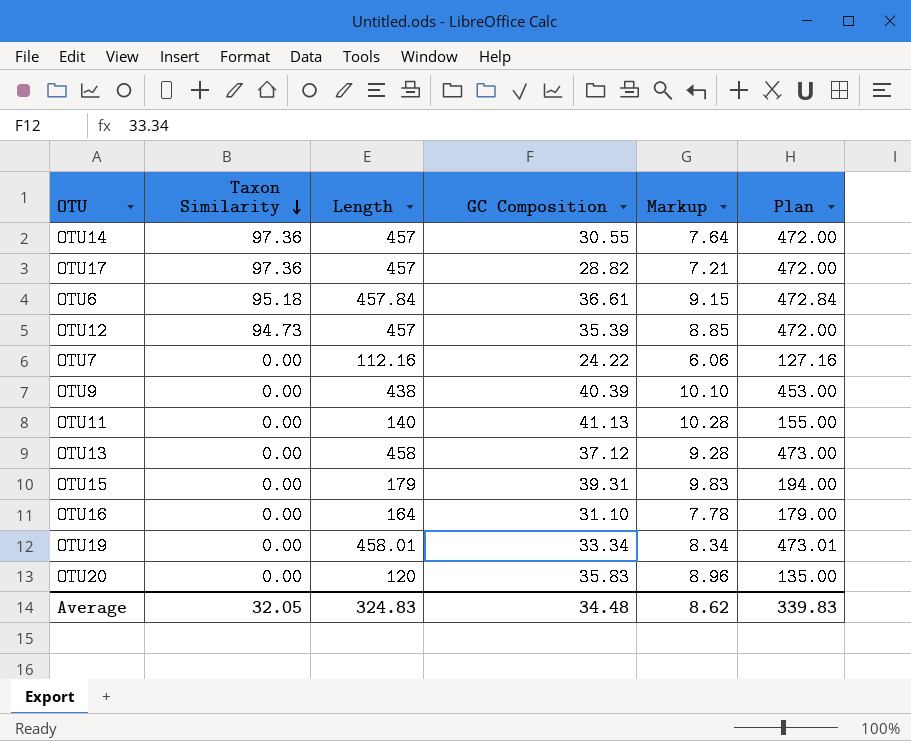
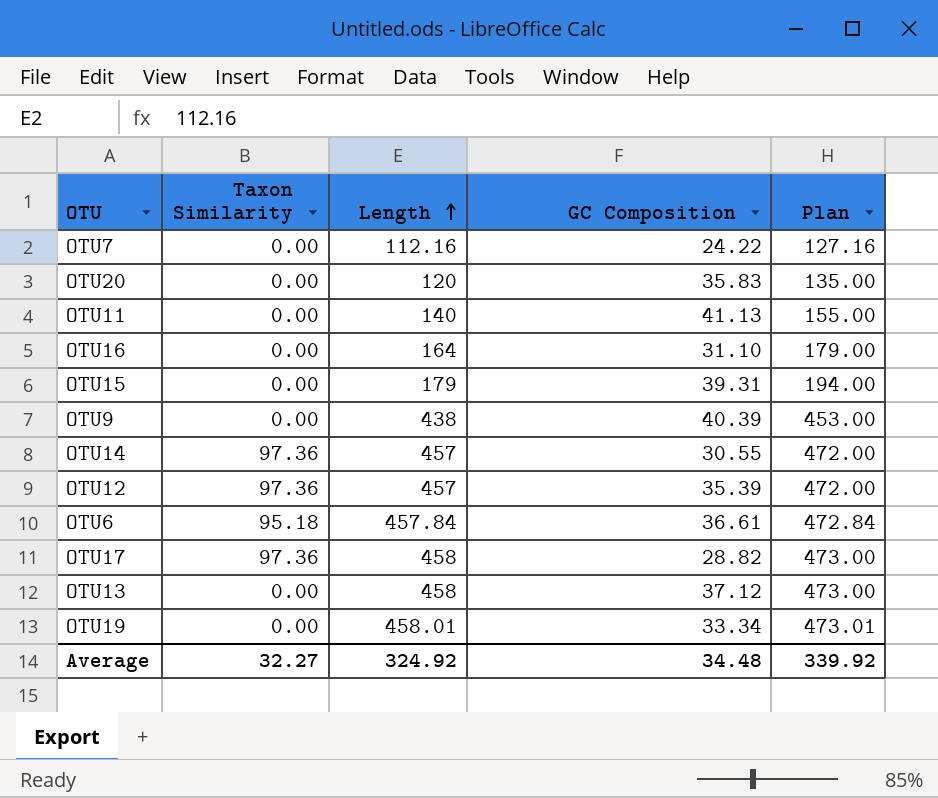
row order: Taxon Similarity descending -> Length ascending
column Markup | formula: [GC Composition] * 0.25 -> none
OTU12 | Taxon Similarity: 94.73 -> 97.36
OTU17 | Length: 457 -> 458
OTU17 | Plan: 472.00 -> 473.00
Average | Taxon Similarity: 32.05 -> 32.27
Average | Length: 324.83 -> 324.92
Average | Plan: 339.83 -> 339.92

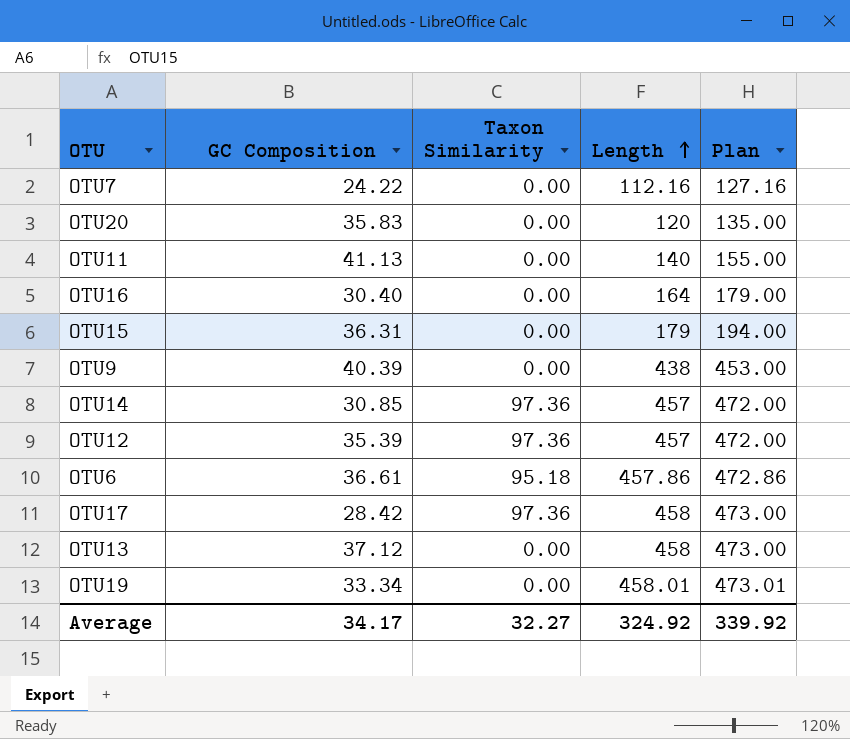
column GC Composition | position: 4 -> 2
OTU16 | GC Composition: 31.10 -> 30.40
OTU15 | GC Composition: 39.31 -> 36.31
OTU14 | GC Composition: 30.55 -> 30.85
OTU6 | Length: 457.84 -> 457.86
OTU6 | Plan: 472.84 -> 472.86
OTU17 | GC Composition: 28.82 -> 28.42
Average | GC Composition: 34.48 -> 34.17

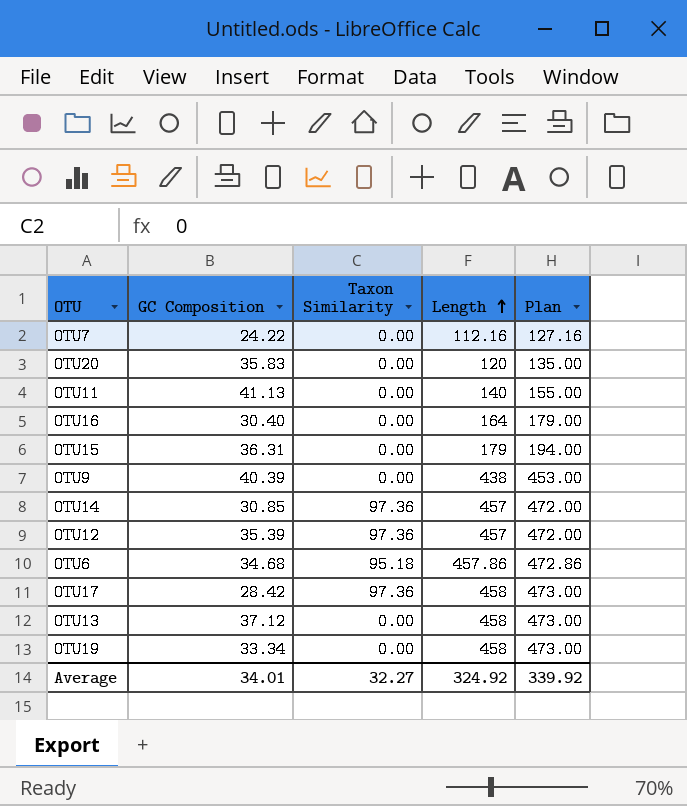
OTU6 | GC Composition: 36.61 -> 34.68
OTU19 | Length: 458.01 -> 458
OTU19 | Plan: 473.01 -> 473.00
Average | GC Composition: 34.17 -> 34.01

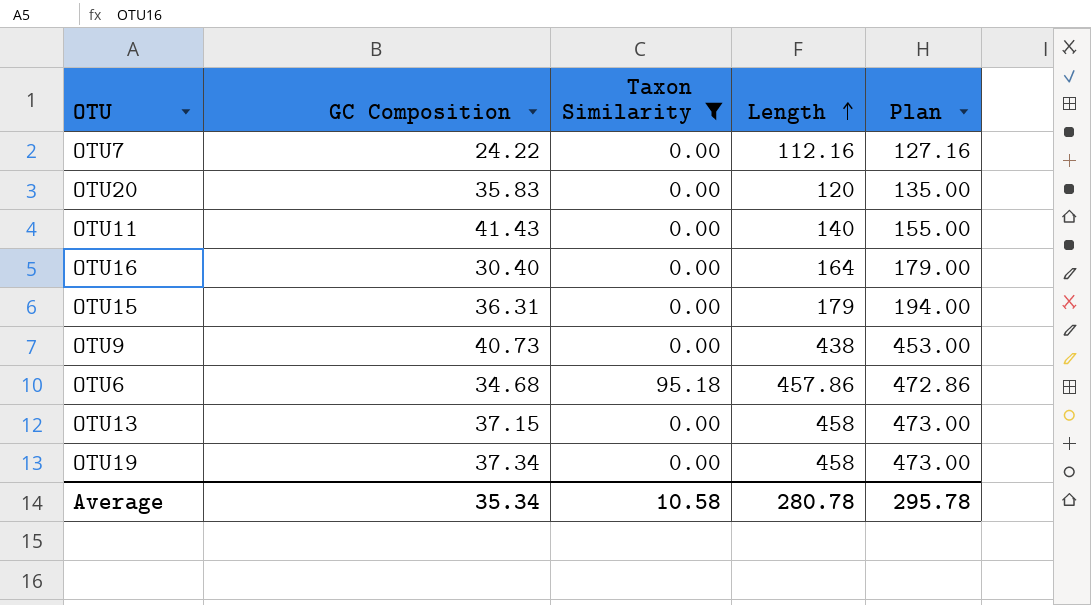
filter: none -> Taxon Similarity != 97.36
OTU11 | GC Composition: 41.13 -> 41.43
OTU9 | GC Composition: 40.39 -> 40.73
OTU13 | GC Composition: 37.12 -> 37.15
OTU19 | GC Composition: 33.34 -> 37.34
Average | GC Composition: 34.01 -> 35.34
Average | Taxon Similarity: 32.27 -> 10.58
Average | Length: 324.92 -> 280.78
Average | Plan: 339.92 -> 295.78

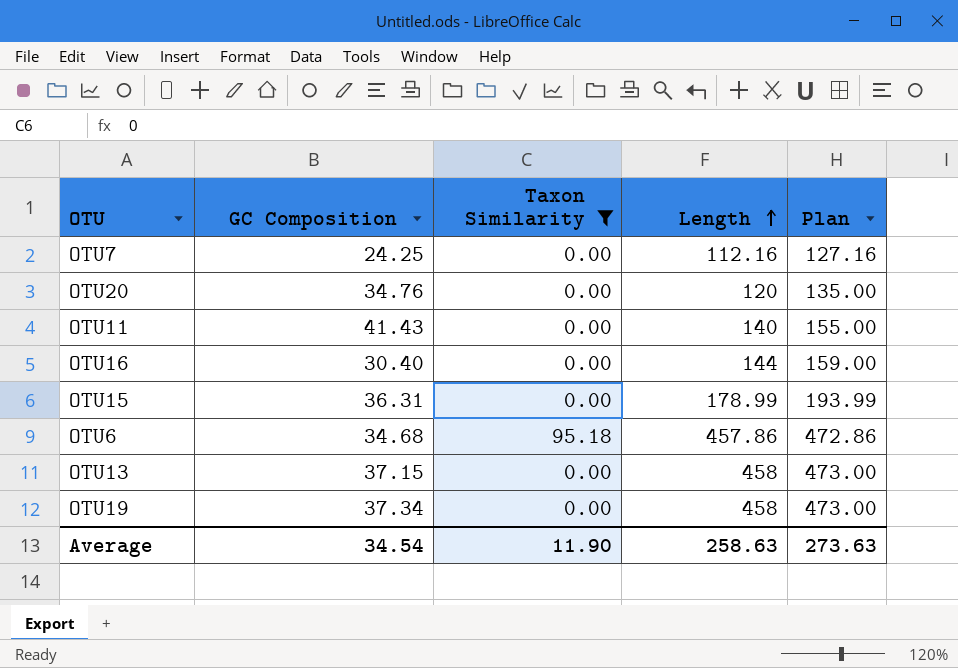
row OTU9: 40.73 | 0.00 | 438 | 453.00 -> none
OTU7 | GC Composition: 24.22 -> 24.25
OTU20 | GC Composition: 35.83 -> 34.76
OTU16 | Length: 164 -> 144
OTU16 | Plan: 179.00 -> 159.00
OTU15 | Length: 179 -> 178.99
OTU15 | Plan: 194.00 -> 193.99
Average | GC Composition: 35.34 -> 34.54
Average | Taxon Similarity: 10.58 -> 11.90
Average | Length: 280.78 -> 258.63
Average | Plan: 295.78 -> 273.63

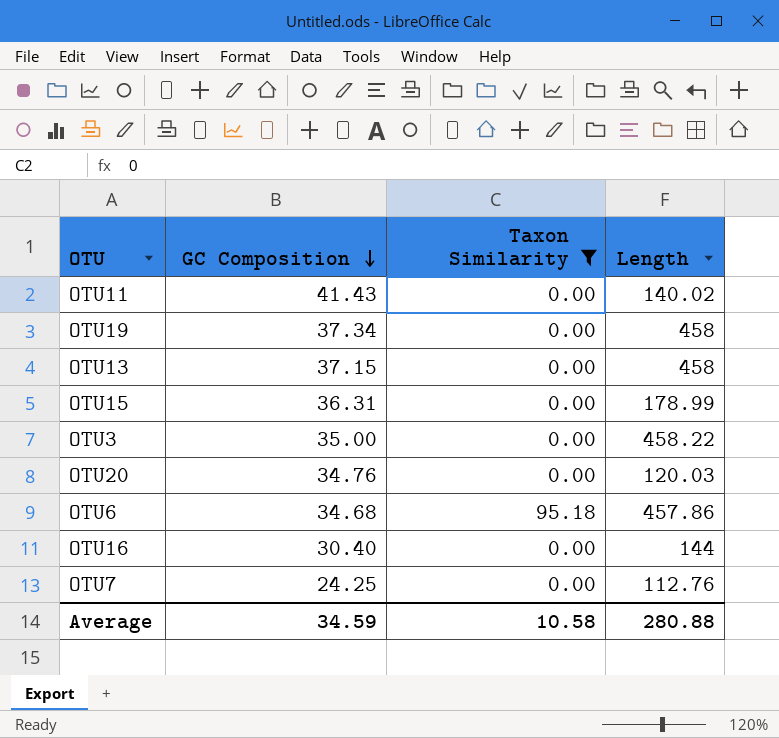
row order: Length ascending -> GC Composition descending
column Plan | formula: [Length] + 15 -> none
OTU11 | Length: 140 -> 140.02
row OTU3: none -> 35.00 | 0.00 | 458.22
OTU20 | Length: 120 -> 120.03
OTU7 | Length: 112.16 -> 112.76
Average | GC Composition: 34.54 -> 34.59
Average | Taxon Similarity: 11.90 -> 10.58
Average | Length: 258.63 -> 280.88

